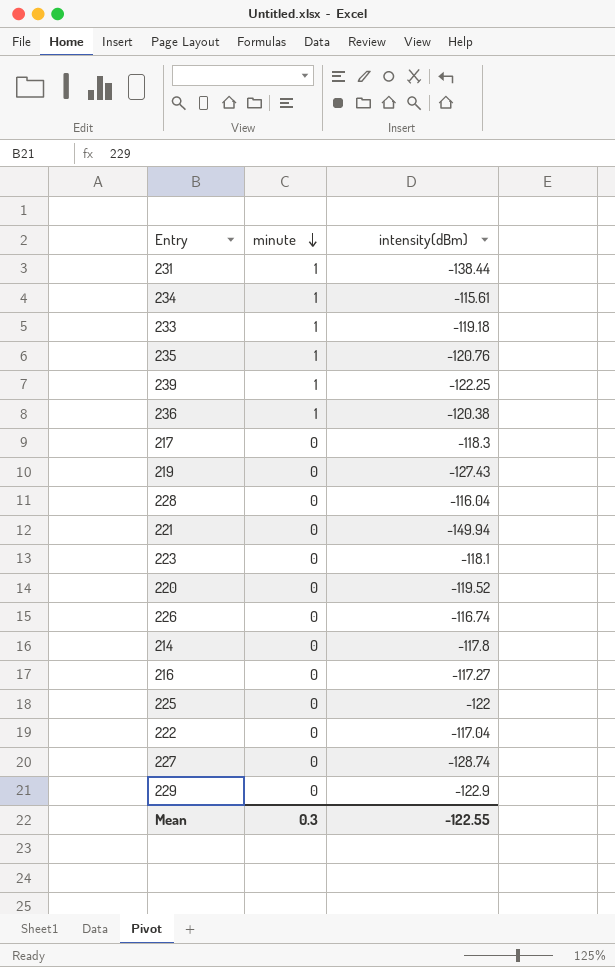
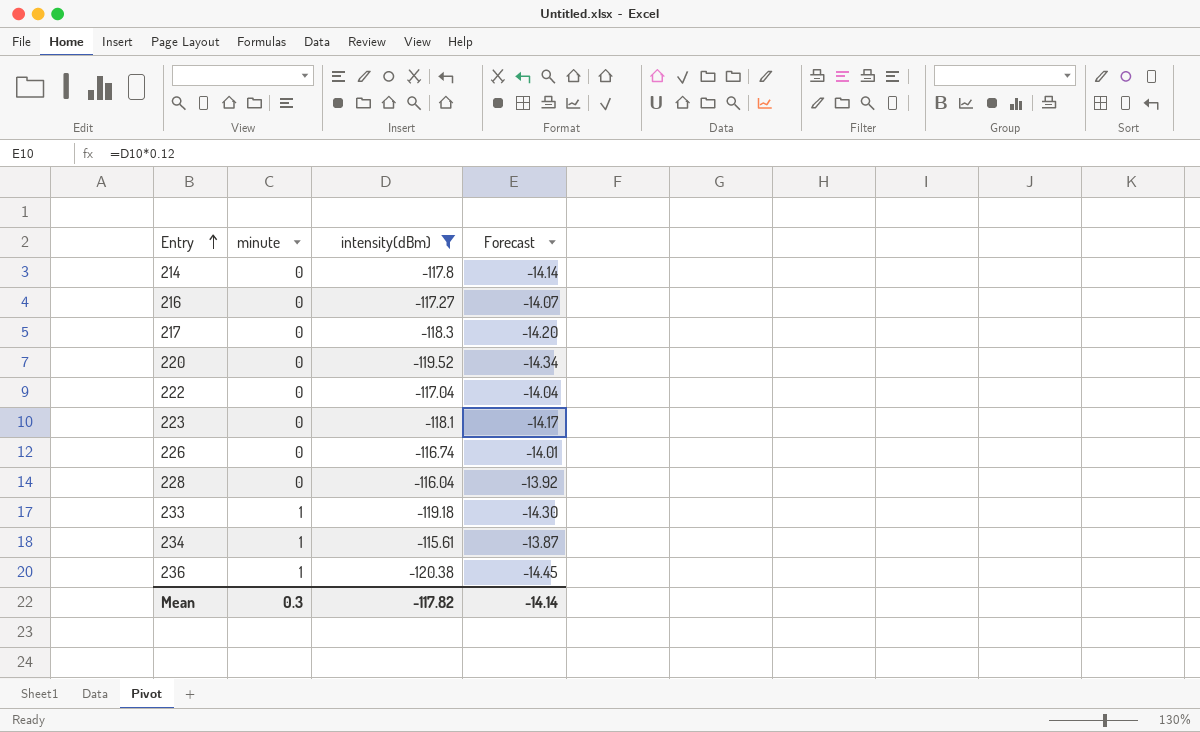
filter: none -> intensity(dBm) >= -120.38
row order: minute descending -> Entry ascending
column Forecast | formula: none -> [intensity(dBm)] * 0.12
Mean | intensity(dBm): -122.55 -> -117.82

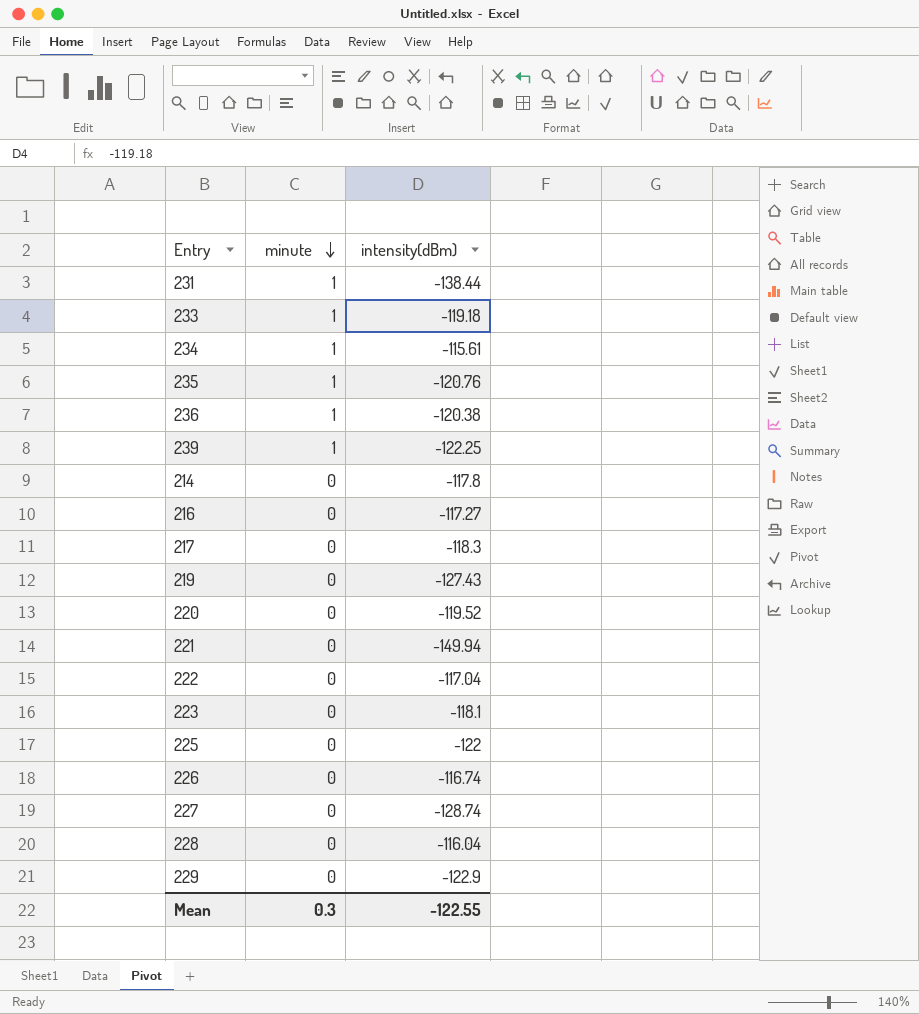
filter: intensity(dBm) >= -120.38 -> none
row order: Entry ascending -> minute descending
column Forecast | formula: [intensity(dBm)] * 0.12 -> none
Mean | intensity(dBm): -117.82 -> -122.55

